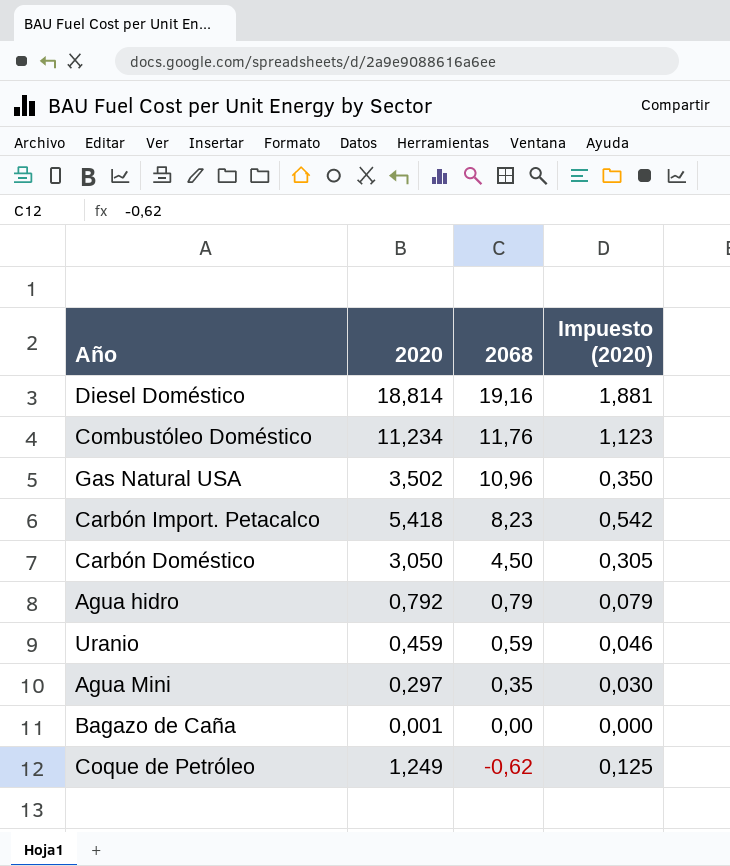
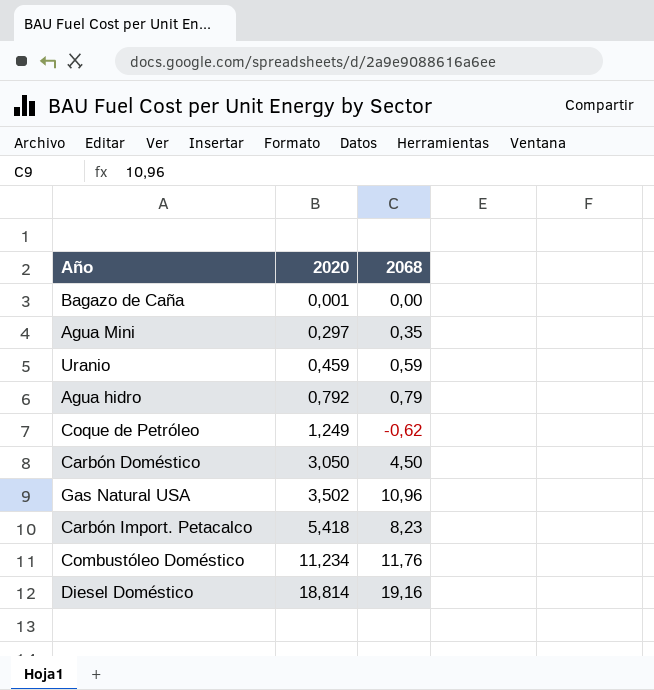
row order: 2068 descending -> 2020 ascending
column Impuesto (2020) | formula: [2020] * 0,1 -> none

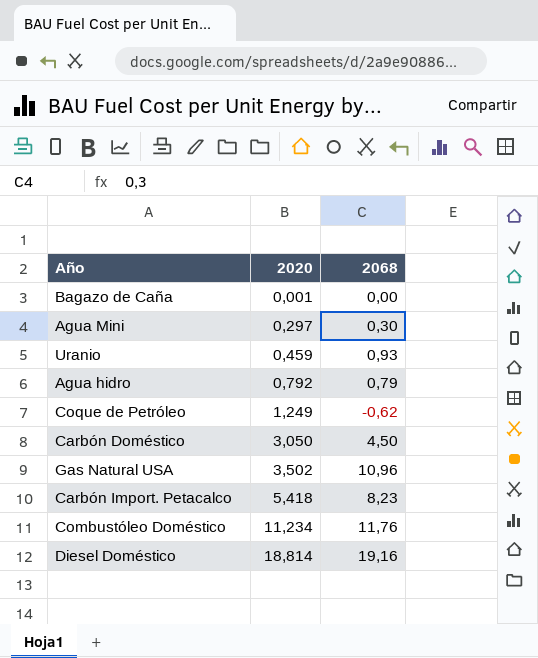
Agua Mini | 2068: 0,35 -> 0,30
Uranio | 2068: 0,59 -> 0,93

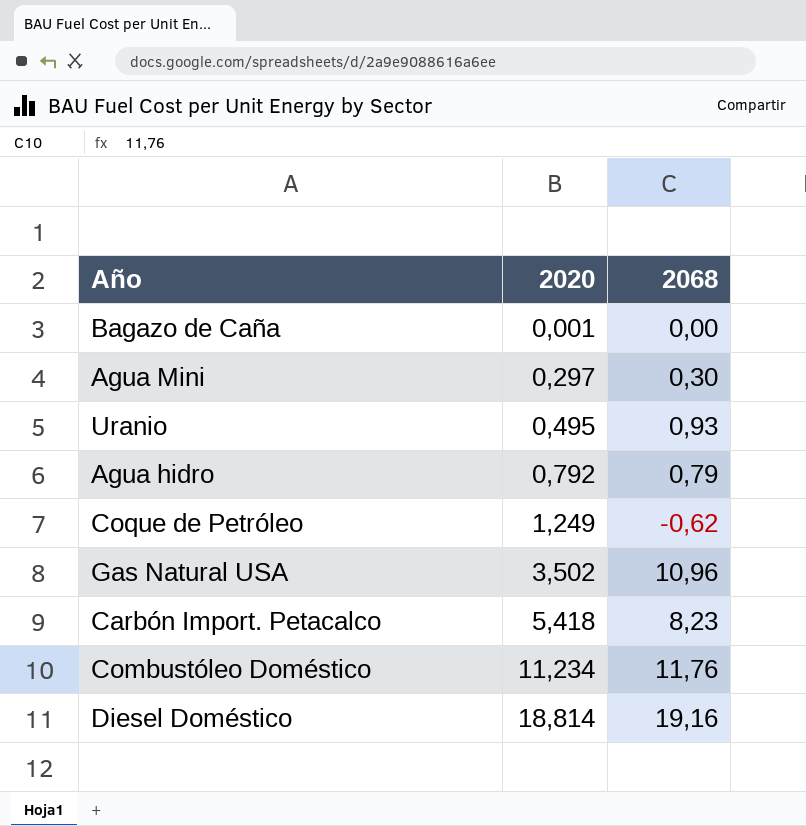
row Carbón Doméstico: 3,050 | 4,50 -> none
Uranio | 2020: 0,459 -> 0,495

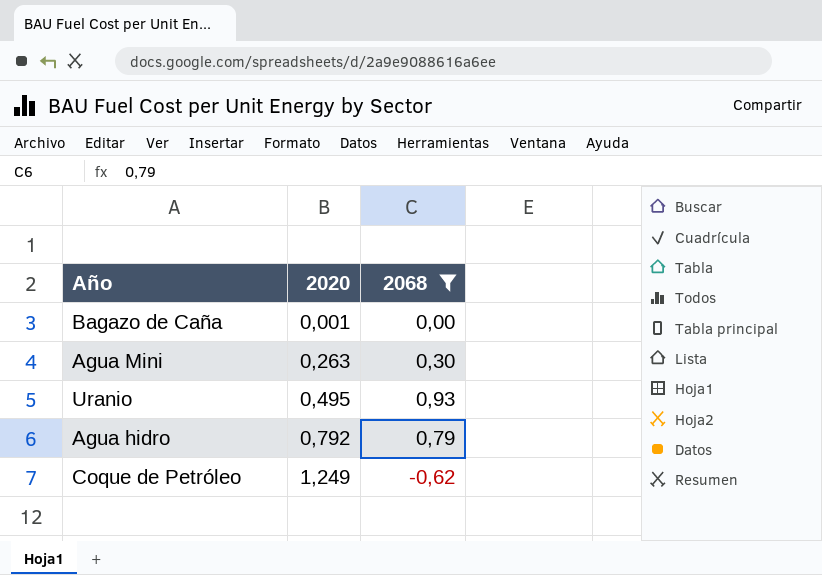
filter: none -> 2068 <= 0,93
Agua Mini | 2020: 0,297 -> 0,263

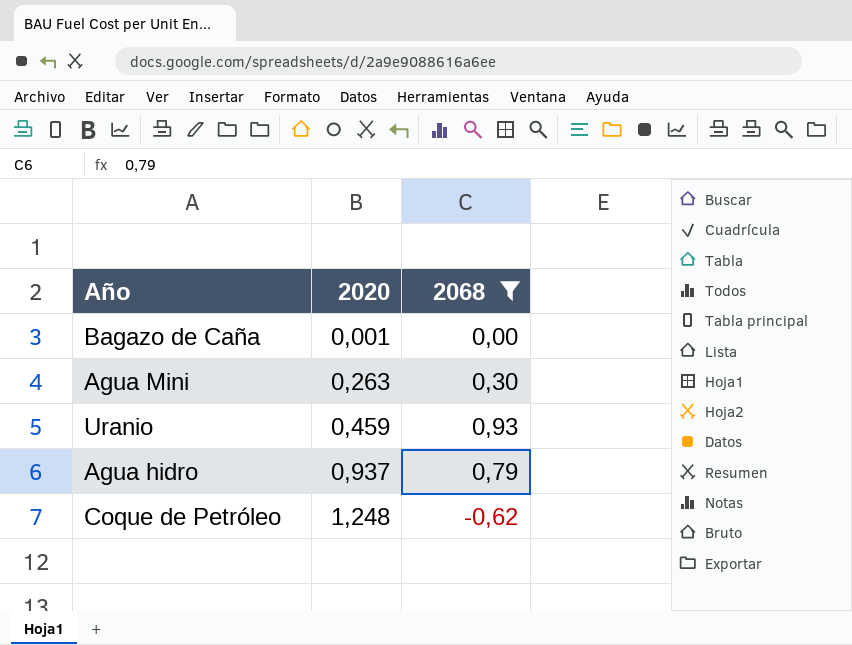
Uranio | 2020: 0,495 -> 0,459
Agua hidro | 2020: 0,792 -> 0,937
Coque de Petróleo | 2020: 1,249 -> 1,248

